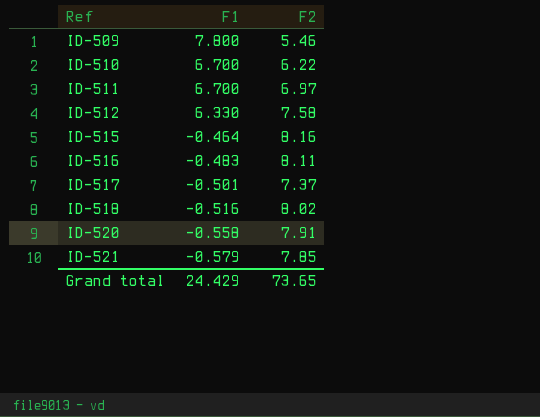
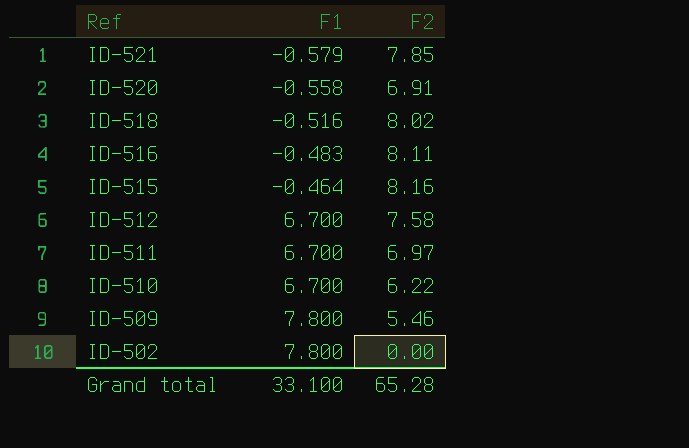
row order: Ref ascending -> Ref descending
row ID-517: -0.501 | 7.37 -> none
ID-520 | F2: 7.91 -> 6.91
ID-512 | F1: 6.330 -> 6.700
row ID-502: none -> 7.800 | 0.00
Grand total | F1: 24.429 -> 33.100
Grand total | F2: 73.65 -> 65.28

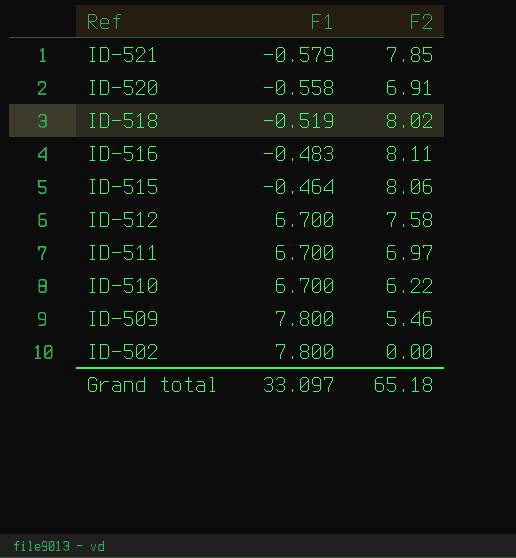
ID-518 | F1: -0.516 -> -0.519
ID-515 | F2: 8.16 -> 8.06
Grand total | F1: 33.100 -> 33.097
Grand total | F2: 65.28 -> 65.18

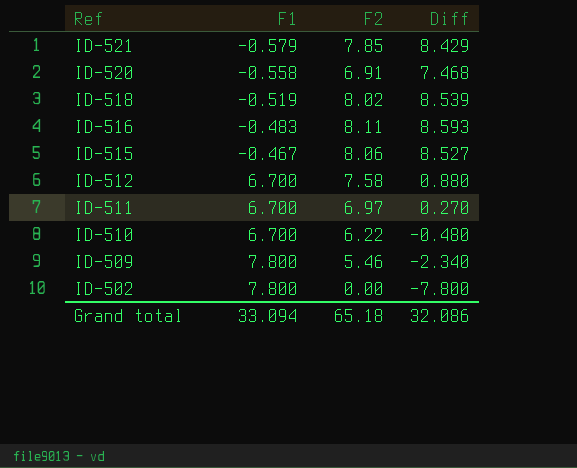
column Diff | formula: none -> [F2] - [F1]
ID-515 | F1: -0.464 -> -0.467
Grand total | F1: 33.097 -> 33.094

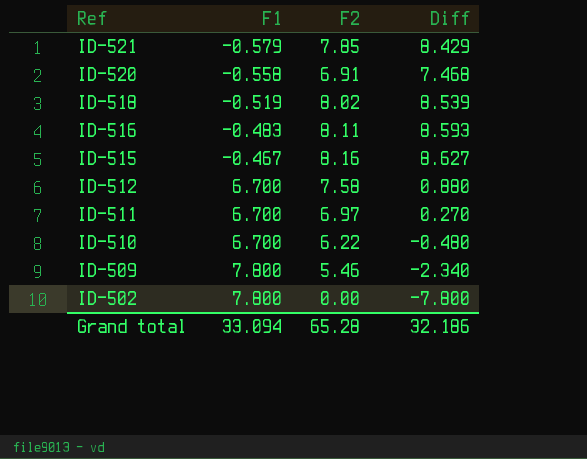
ID-515 | F2: 8.06 -> 8.16
ID-515 | Diff: 8.527 -> 8.627
Grand total | F2: 65.18 -> 65.28
Grand total | Diff: 32.086 -> 32.186

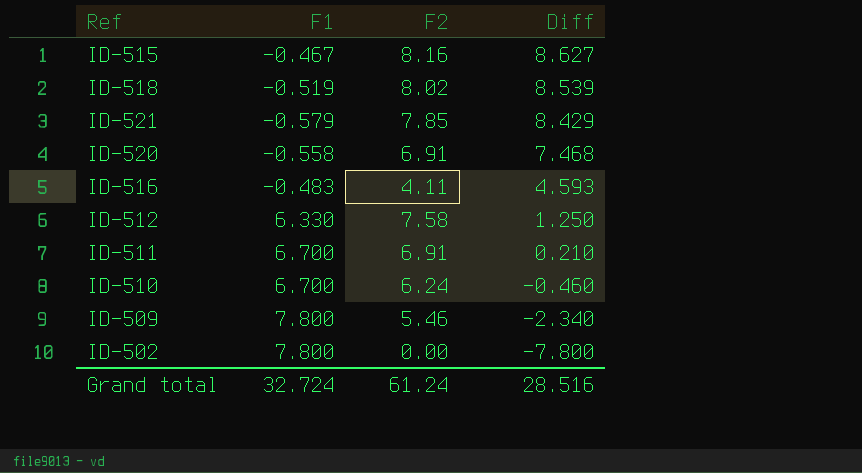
row order: Ref descending -> Diff descending
ID-516 | F2: 8.11 -> 4.11
ID-516 | Diff: 8.593 -> 4.593
ID-512 | F1: 6.700 -> 6.330
ID-512 | Diff: 0.880 -> 1.250
ID-511 | F2: 6.97 -> 6.91
ID-511 | Diff: 0.270 -> 0.210
ID-510 | F2: 6.22 -> 6.24
ID-510 | Diff: -0.480 -> -0.460
Grand total | F1: 33.094 -> 32.724
Grand total | F2: 65.28 -> 61.24
Grand total | Diff: 32.186 -> 28.516

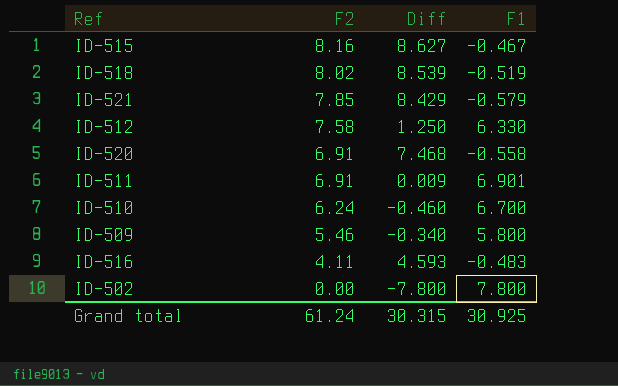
row order: Diff descending -> F2 descending
column F1 | position: 2 -> 4
ID-511 | Diff: 0.210 -> 0.009
ID-511 | F1: 6.700 -> 6.901
ID-509 | Diff: -2.340 -> -0.340
ID-509 | F1: 7.800 -> 5.800
Grand total | Diff: 28.516 -> 30.315
Grand total | F1: 32.724 -> 30.925

